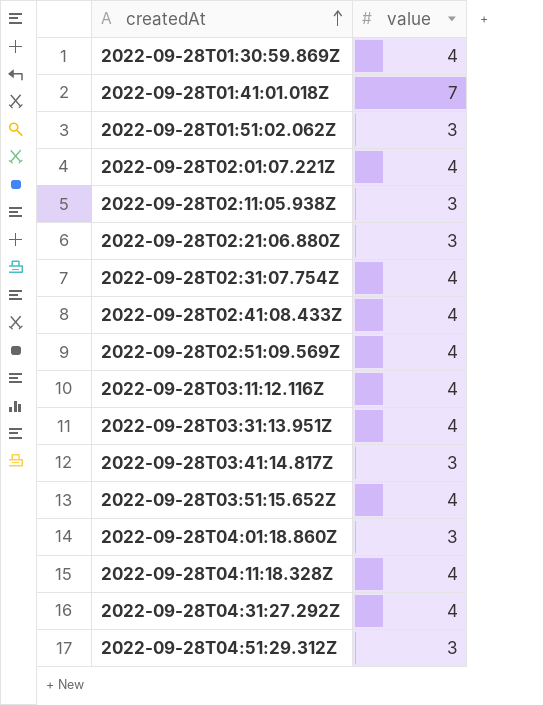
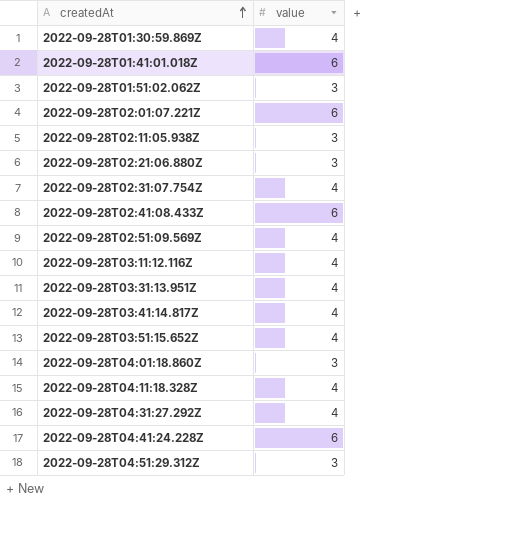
2022-09-28T01:41:01.018Z | value: 7 -> 6
2022-09-28T02:01:07.221Z | value: 4 -> 6
2022-09-28T02:41:08.433Z | value: 4 -> 6
2022-09-28T03:41:14.817Z | value: 3 -> 4
row 2022-09-28T04:41:24.228Z: none -> 6

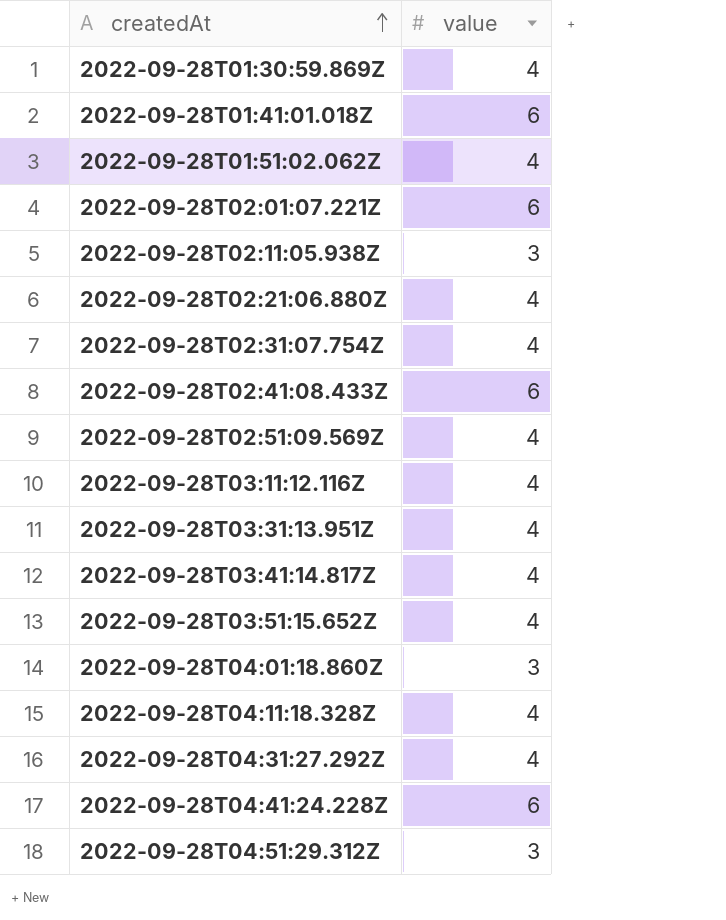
2022-09-28T01:51:02.062Z | value: 3 -> 4
2022-09-28T02:21:06.880Z | value: 3 -> 4

